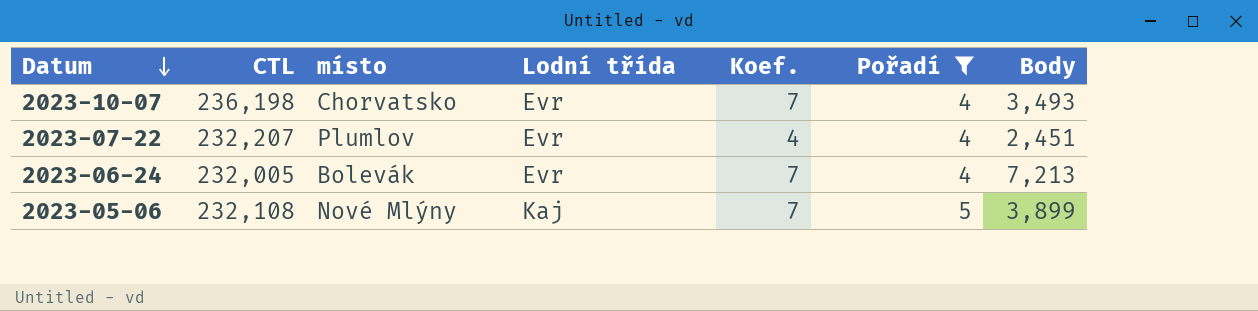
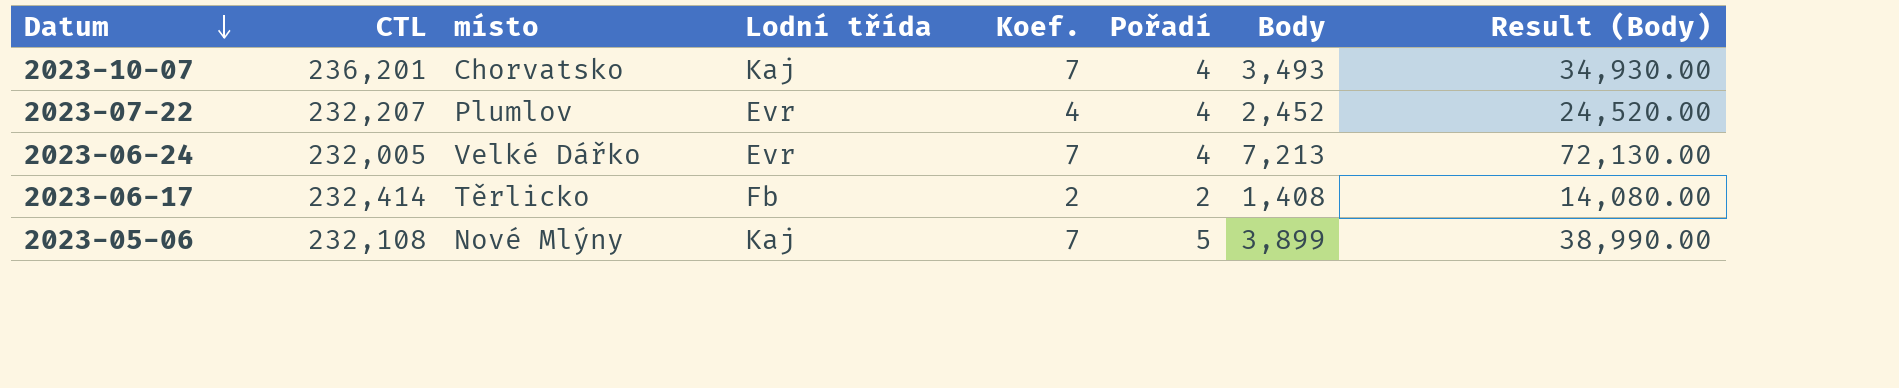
filter: Pořadí != 2 -> none
column Result (Body) | formula: none -> [Body] * 10
2023-10-07 | CTL: 236,198 -> 236,201
2023-10-07 | Lodní třída: Evr -> Kaj
2023-07-22 | Body: 2,451 -> 2,452
2023-06-24 | místo: Bolevák -> Velké Dářko

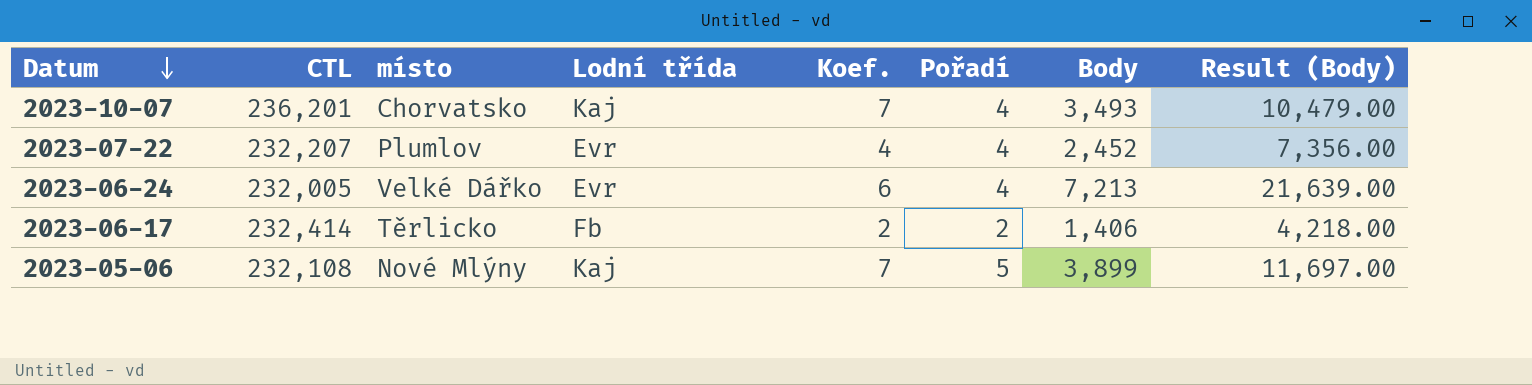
column Result (Body) | formula: [Body] * 10 -> [Body] * 3
2023-06-24 | Koef.: 7 -> 6
2023-06-17 | Body: 1,408 -> 1,406

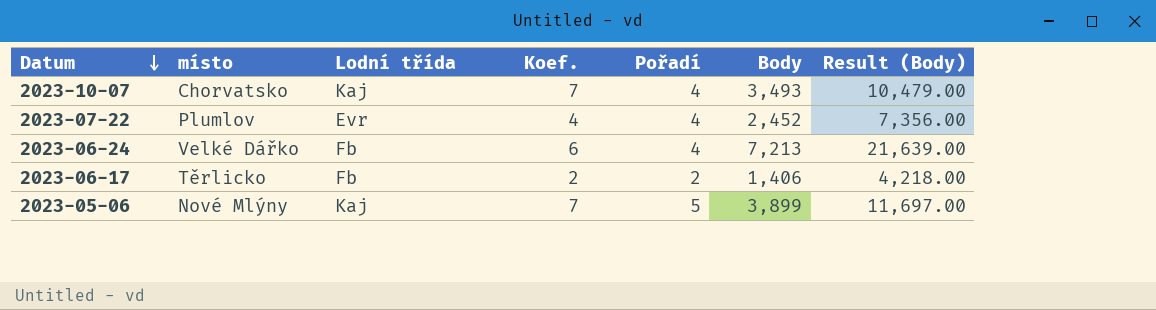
column CTL | position: 2 -> none
2023-06-24 | Lodní třída: Evr -> Fb

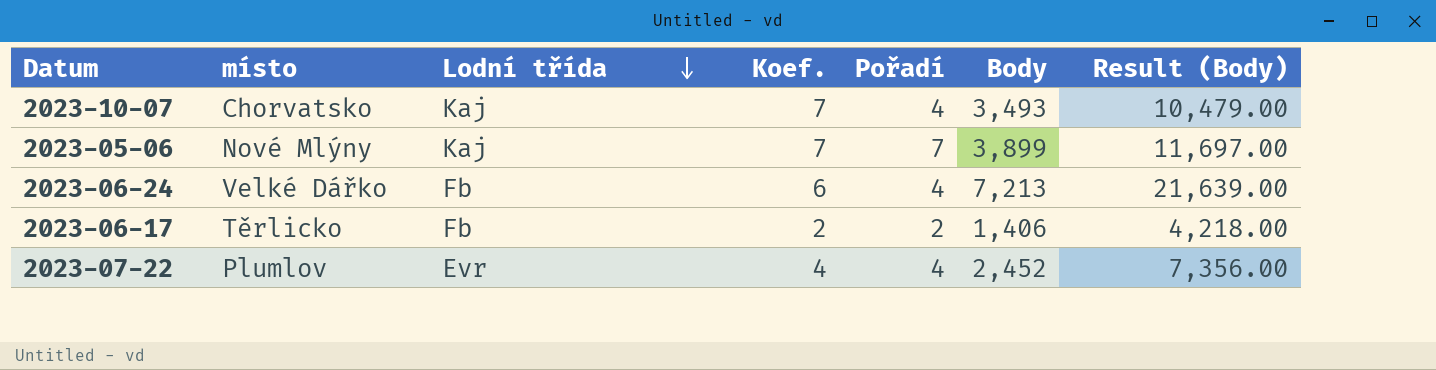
row order: Datum descending -> Lodní třída descending
2023-05-06 | Pořadí: 5 -> 7

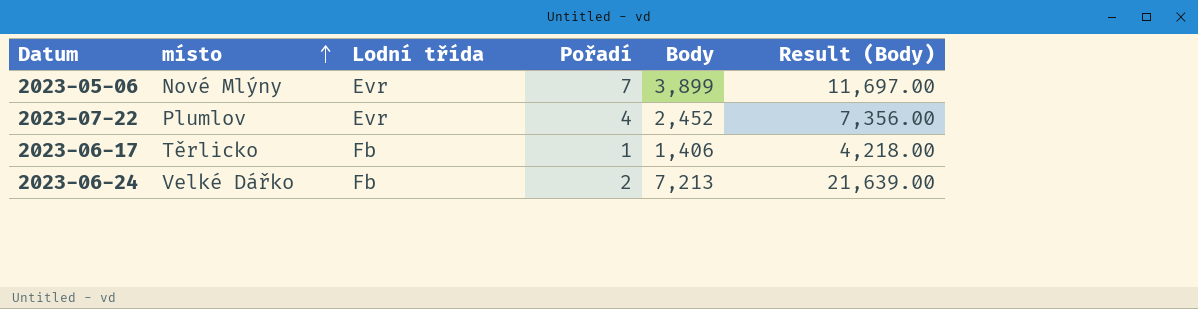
row order: Lodní třída descending -> místo ascending
column Koef. | position: 4 -> none
row 2023-10-07: Chorvatsko | Kaj | 7 | 4 | 3,493 | 10,479.00 -> none
2023-05-06 | Lodní třída: Kaj -> Evr
2023-06-17 | Pořadí: 2 -> 1
2023-06-24 | Pořadí: 4 -> 2

